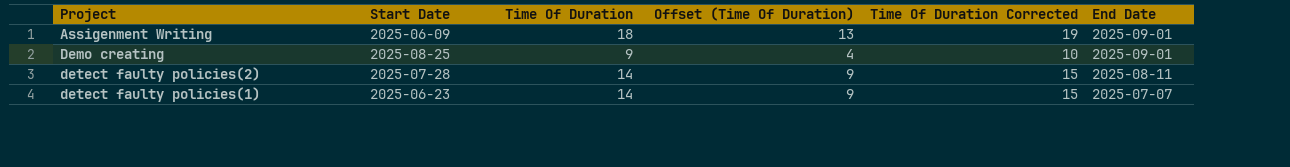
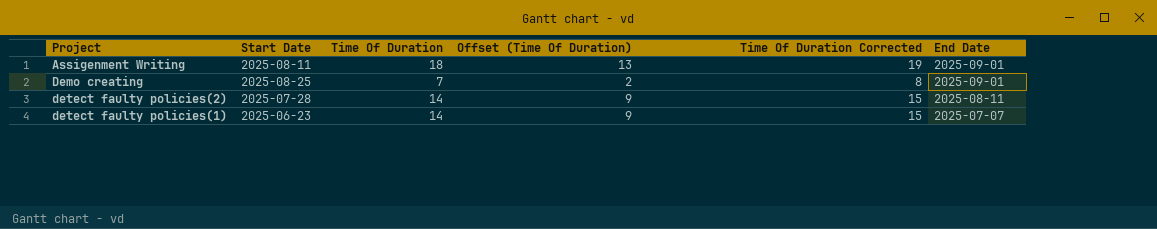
Assigenment Writing | Start Date: 2025-06-09 -> 2025-08-11
Demo creating | Time Of Duration: 9 -> 7
Demo creating | Offset (Time Of Duration): 4 -> 2
Demo creating | Time Of Duration Corrected: 10 -> 8

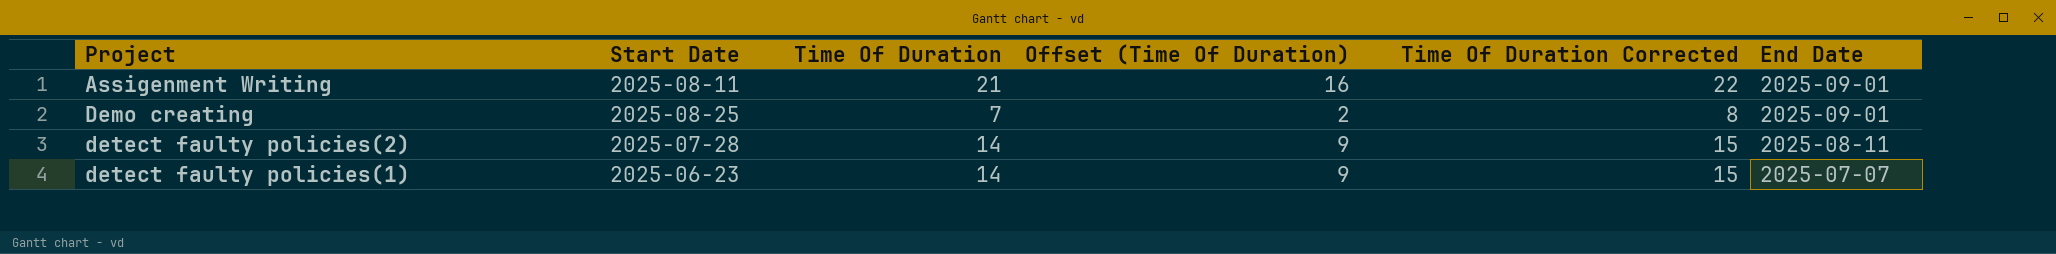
Assigenment Writing | Time Of Duration: 18 -> 21
Assigenment Writing | Offset (Time Of Duration): 13 -> 16
Assigenment Writing | Time Of Duration Corrected: 19 -> 22

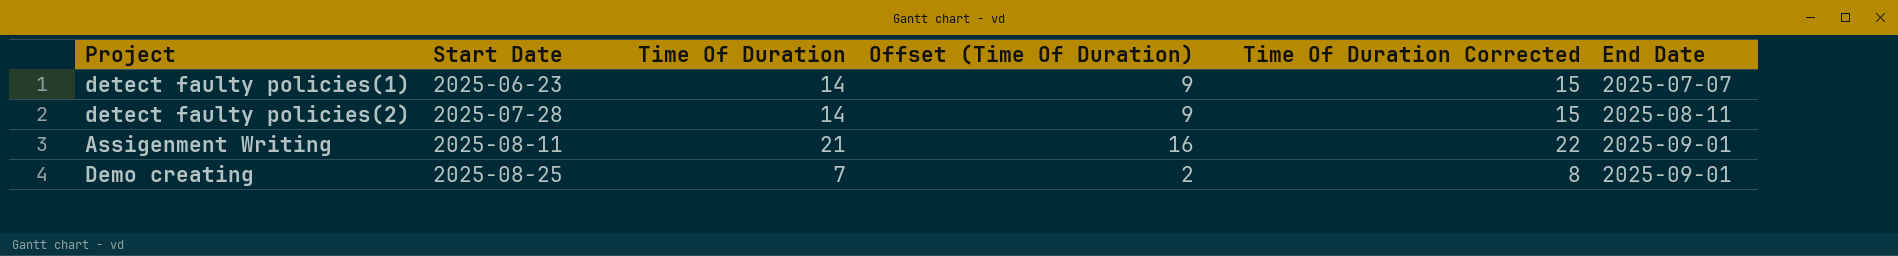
row order: End Date descending -> Start Date ascending

